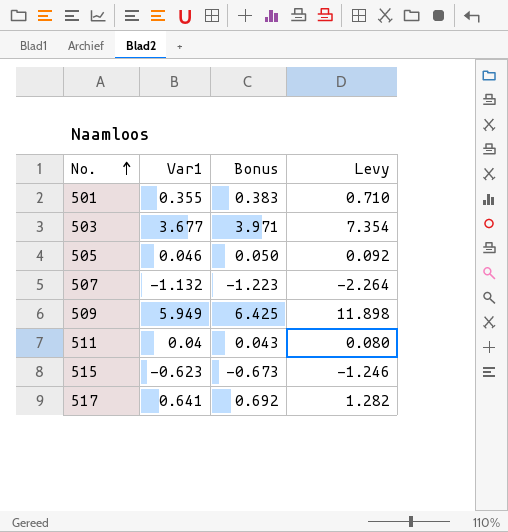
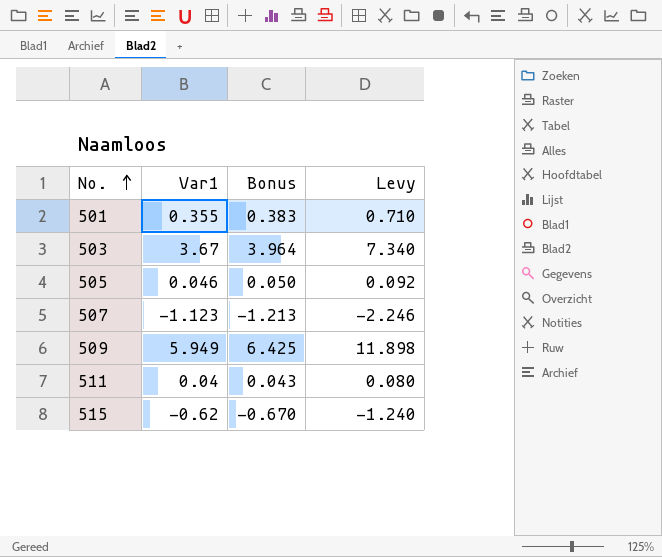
row 517: 0.641 | 0.692 | 1.282 -> none
503 | Var1: 3.677 -> 3.67
503 | Bonus: 3.971 -> 3.964
503 | Levy: 7.354 -> 7.340
507 | Var1: -1.132 -> -1.123
507 | Bonus: -1.223 -> -1.213
507 | Levy: -2.264 -> -2.246
515 | Var1: -0.623 -> -0.62
515 | Bonus: -0.673 -> -0.670
515 | Levy: -1.246 -> -1.240

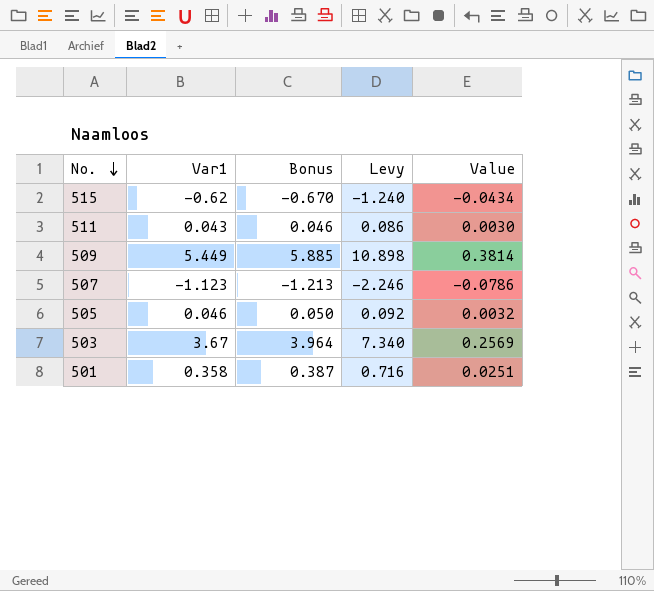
row order: No. ascending -> No. descending
column Value | formula: none -> [Var1] * 0.07
511 | Var1: 0.04 -> 0.043
511 | Bonus: 0.043 -> 0.046
511 | Levy: 0.080 -> 0.086
509 | Var1: 5.949 -> 5.449
509 | Bonus: 6.425 -> 5.885
509 | Levy: 11.898 -> 10.898
501 | Var1: 0.355 -> 0.358
501 | Bonus: 0.383 -> 0.387
501 | Levy: 0.710 -> 0.716

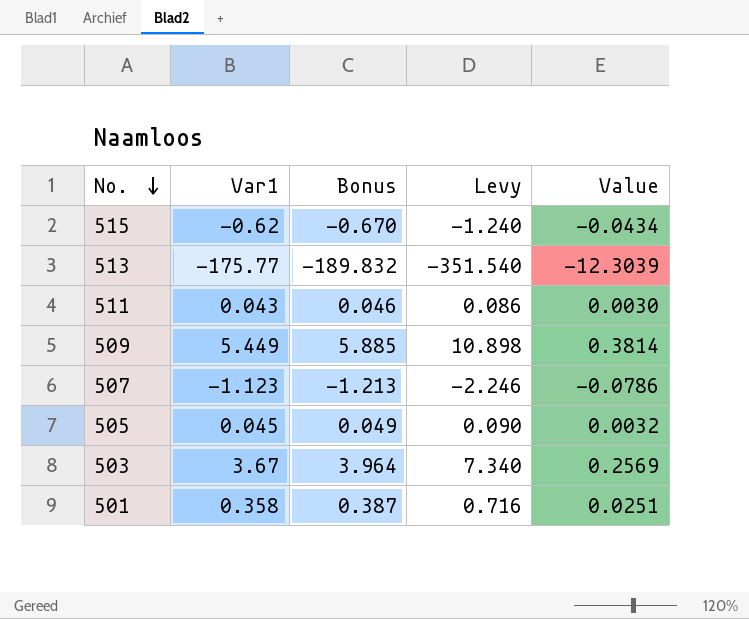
row 513: none -> -175.77 | -189.832 | -351.540 | -12.3039
505 | Var1: 0.046 -> 0.045
505 | Bonus: 0.050 -> 0.049
505 | Levy: 0.092 -> 0.090

